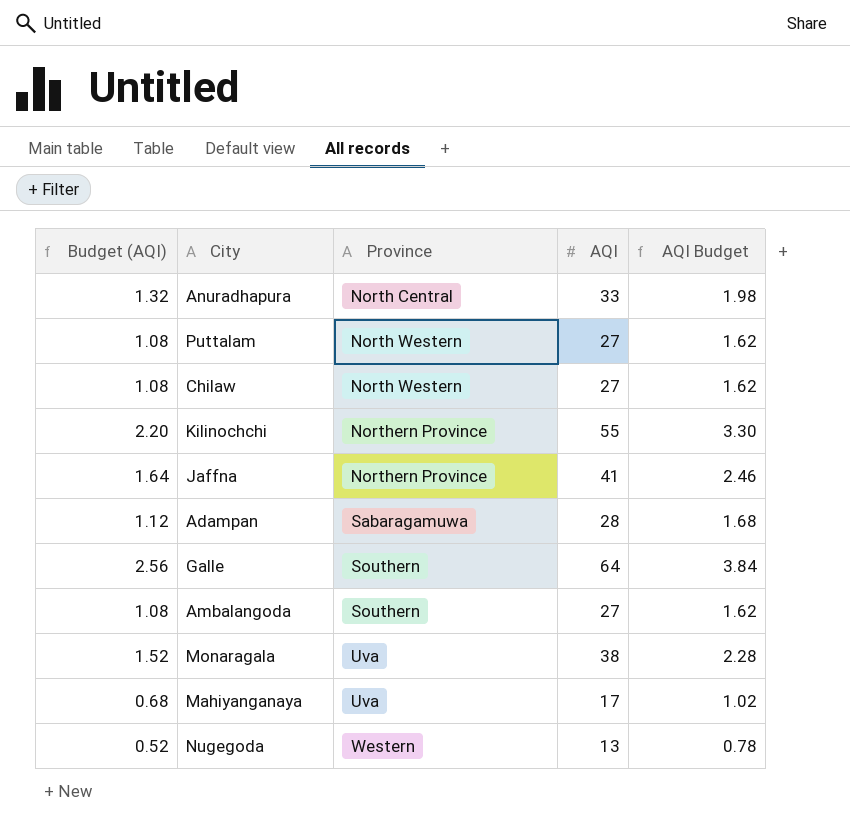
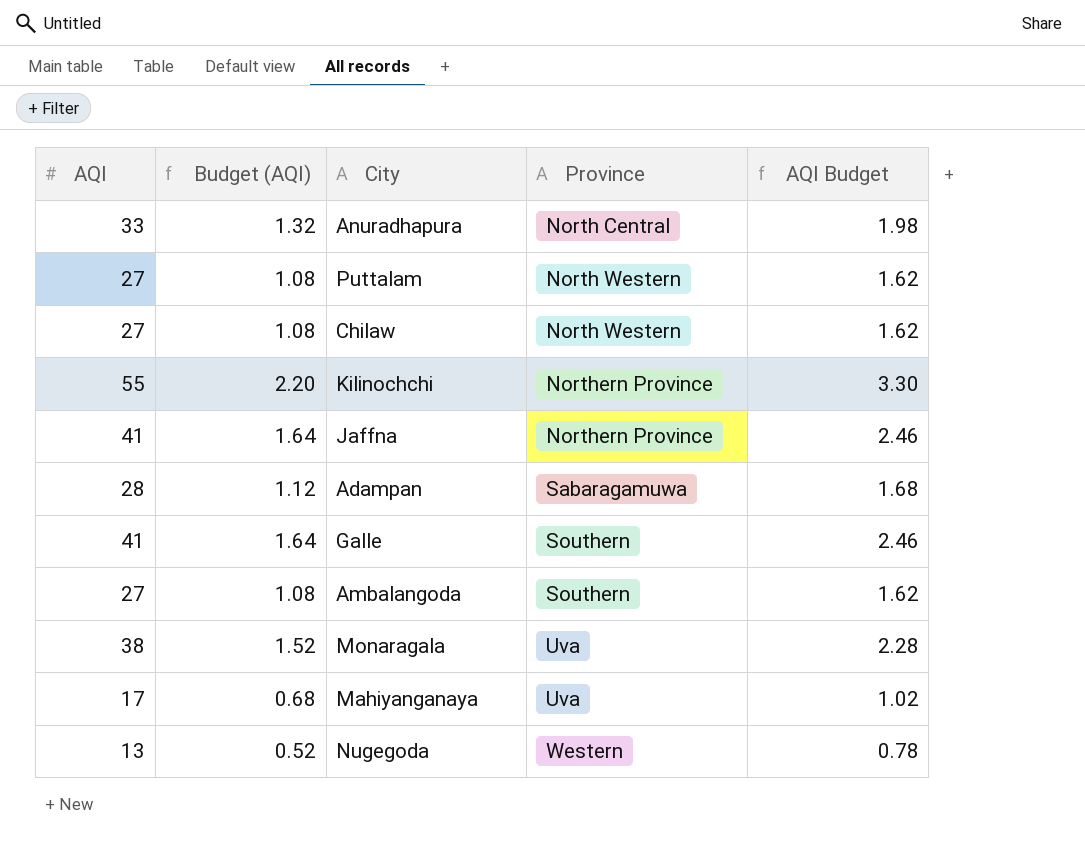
column AQI | position: 4 -> 1
Galle | AQI: 64 -> 41
Galle | Budget (AQI): 2.56 -> 1.64
Galle | AQI Budget: 3.84 -> 2.46

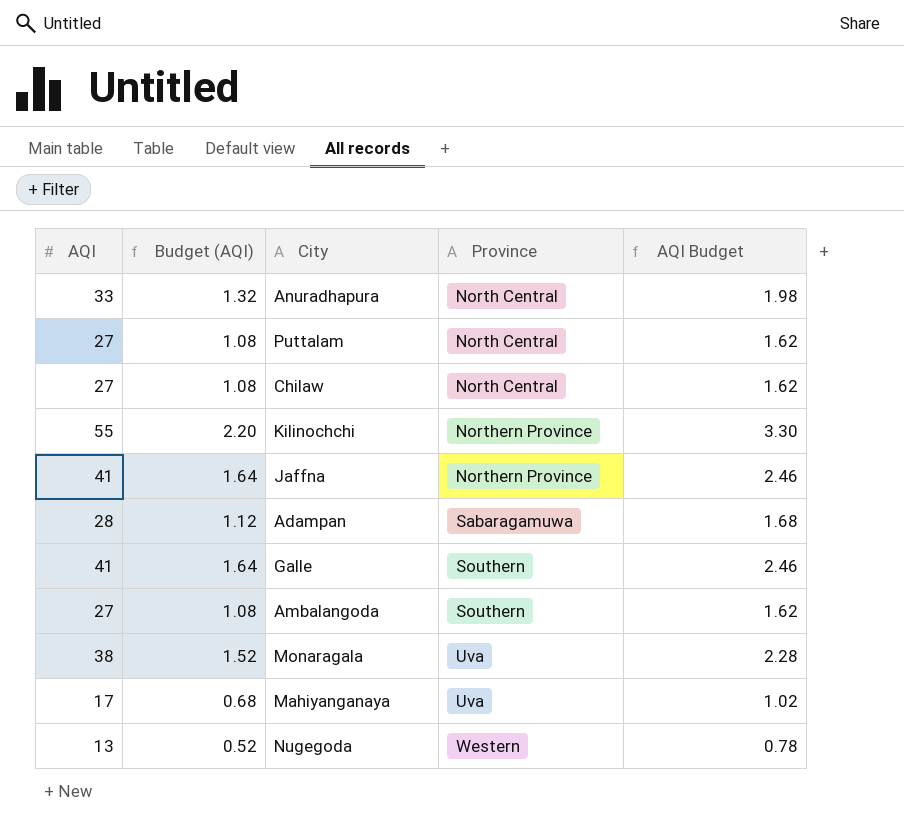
Puttalam | Province: North Western -> North Central
Chilaw | Province: North Western -> North Central

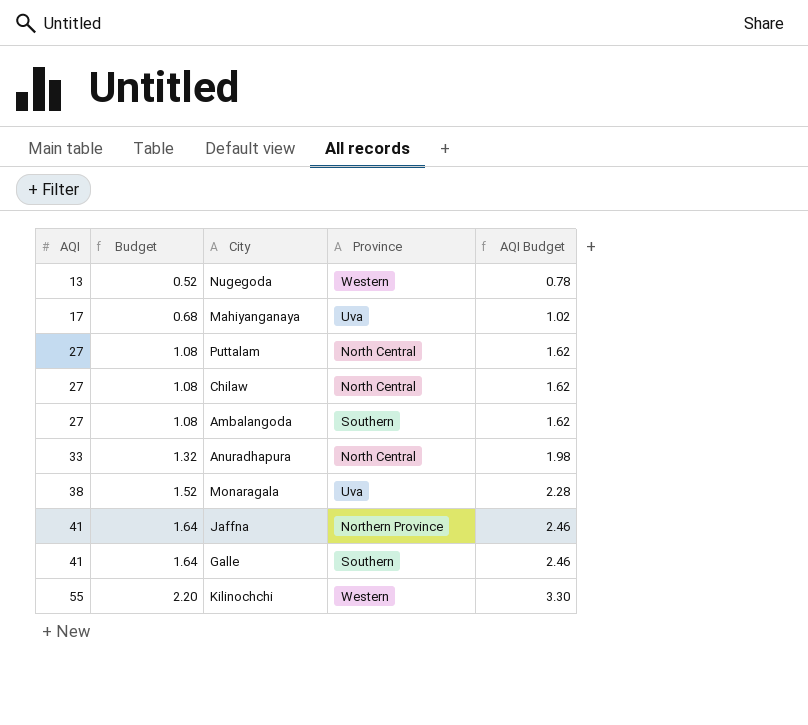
row order: Province ascending -> AQI ascending
column name: Budget (AQI) -> Budget
row Adampan: 28 | 1.12 | Sabaragamuwa | 1.68 -> none
Kilinochchi | Province: Northern Province -> Western

